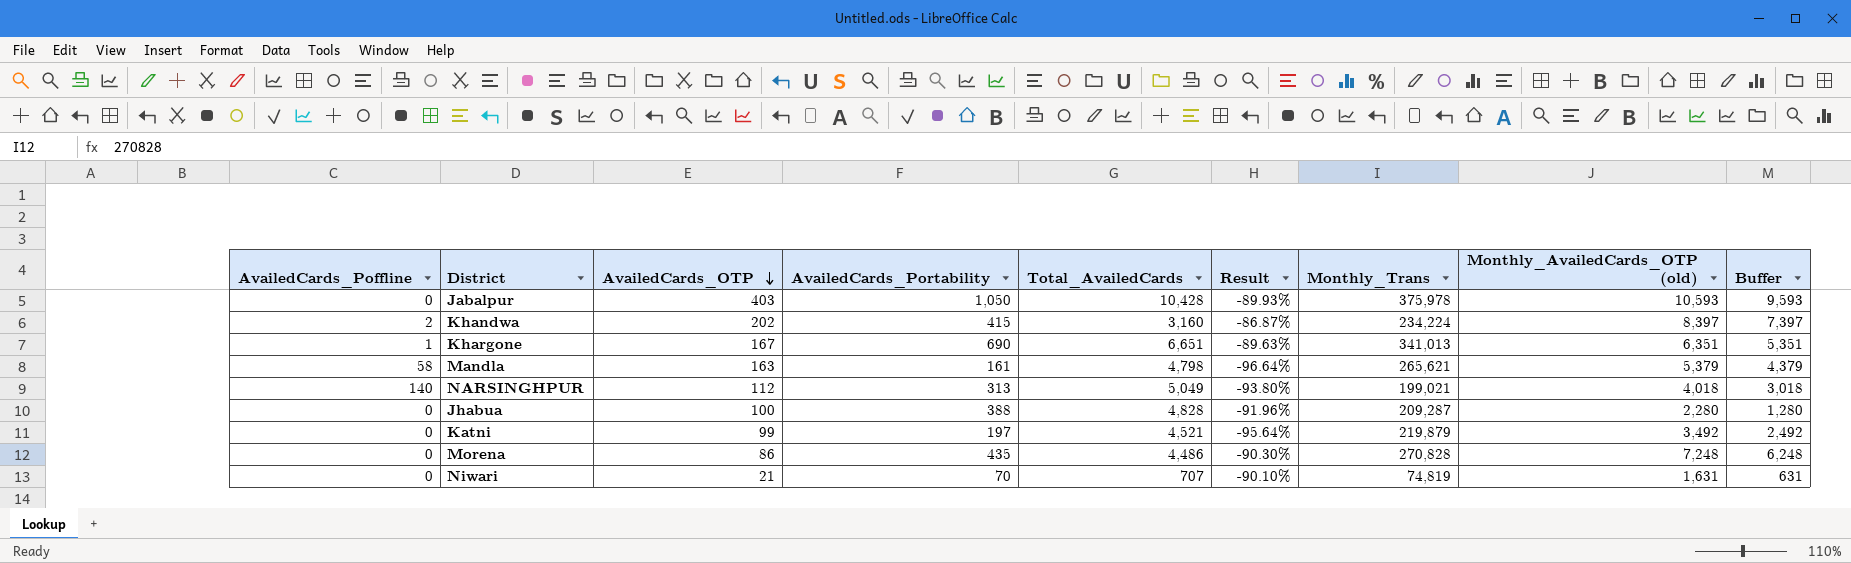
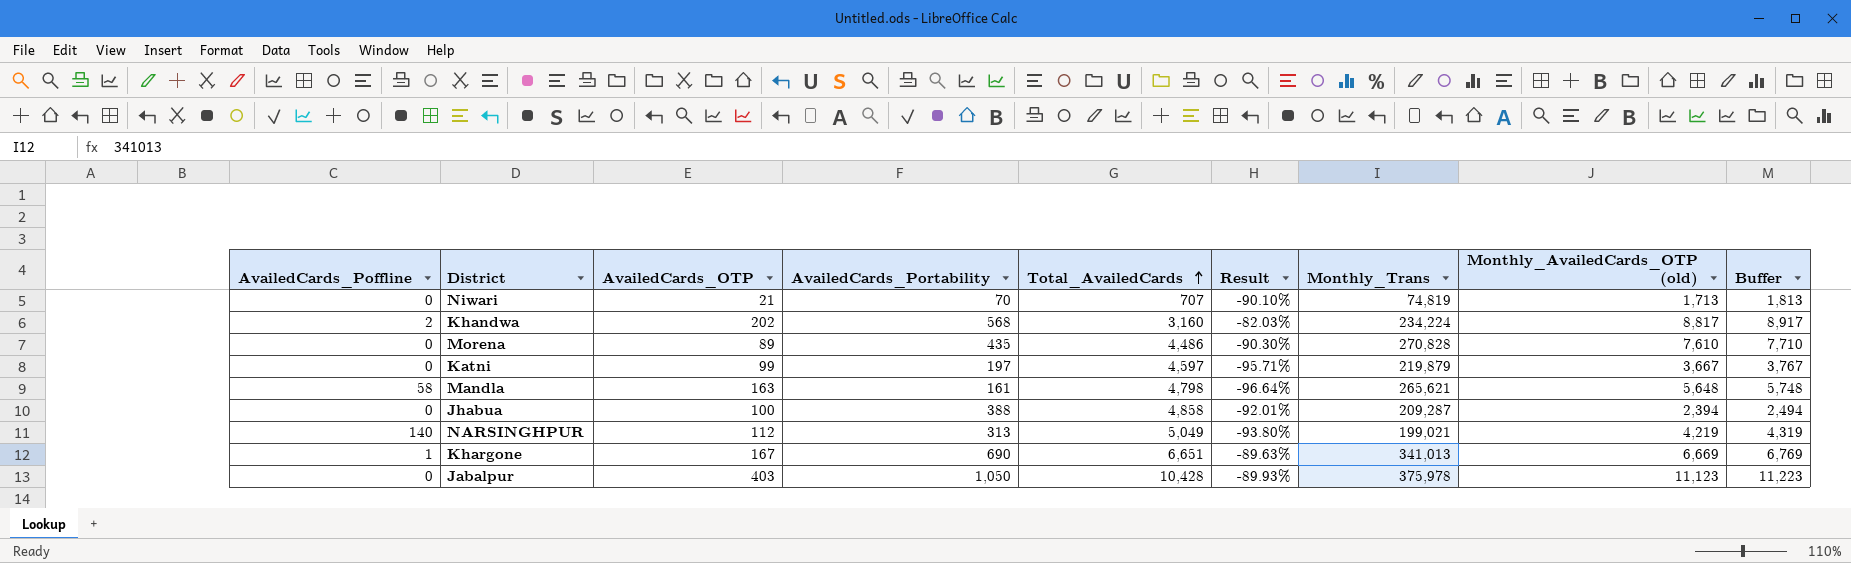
row order: AvailedCards_OTP descending -> Total_AvailedCards ascending
column Buffer | formula: [Monthly_AvailedCards_OTP (old)] - 1000 -> [Monthly_AvailedCards_OTP (old)] + 100
Niwari | Monthly_AvailedCards_OTP (old): 1,631 -> 1,713
Khandwa | AvailedCards_Portability: 415 -> 568
Khandwa | Result: -86.87% -> -82.03%
Khandwa | Monthly_AvailedCards_OTP (old): 8,397 -> 8,817
Morena | AvailedCards_OTP: 86 -> 89
Morena | Monthly_AvailedCards_OTP (old): 7,248 -> 7,610
Katni | Total_AvailedCards: 4,521 -> 4,597
Katni | Result: -95.64% -> -95.71%
Katni | Monthly_AvailedCards_OTP (old): 3,492 -> 3,667
Mandla | Monthly_AvailedCards_OTP (old): 5,379 -> 5,648
Jhabua | Total_AvailedCards: 4,828 -> 4,858
Jhabua | Result: -91.96% -> -92.01%
Jhabua | Monthly_AvailedCards_OTP (old): 2,280 -> 2,394
NARSINGHPUR | Monthly_AvailedCards_OTP (old): 4,018 -> 4,219
Khargone | Monthly_AvailedCards_OTP (old): 6,351 -> 6,669
Jabalpur | Monthly_AvailedCards_OTP (old): 10,593 -> 11,123

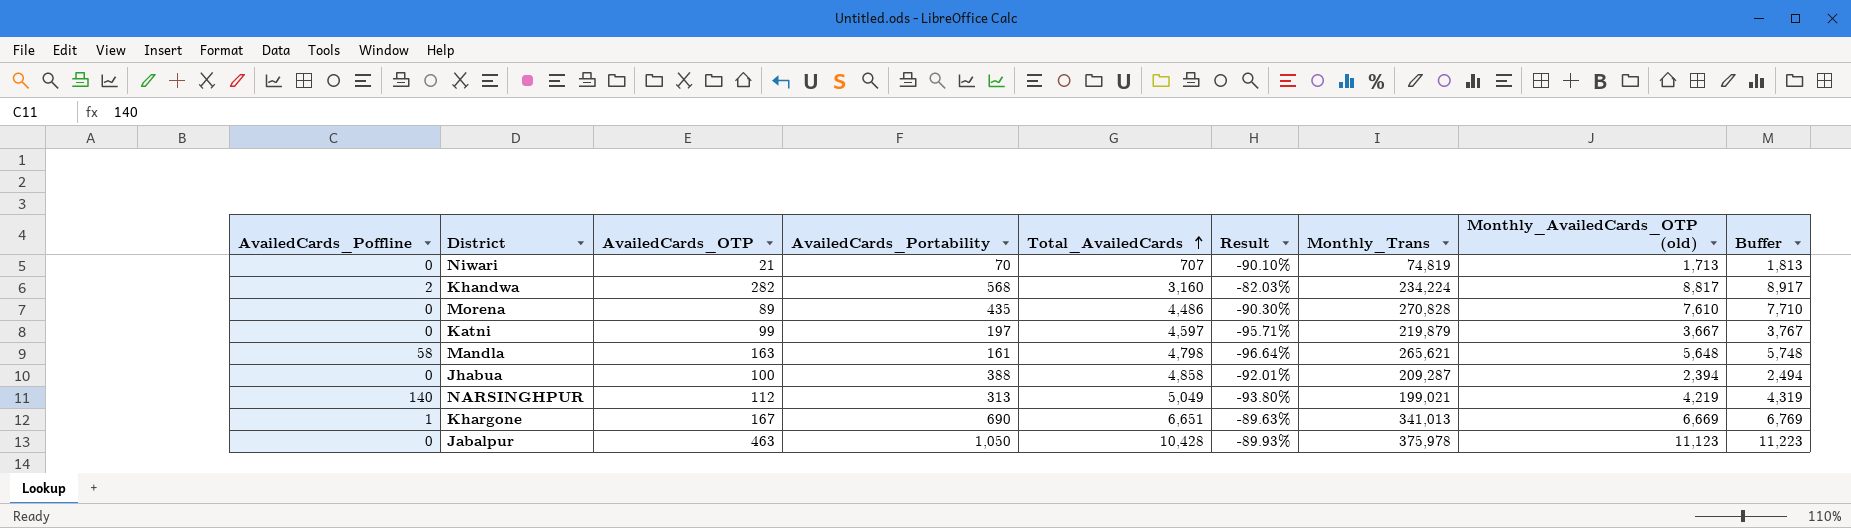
Khandwa | AvailedCards_OTP: 202 -> 282
Jabalpur | AvailedCards_OTP: 403 -> 463

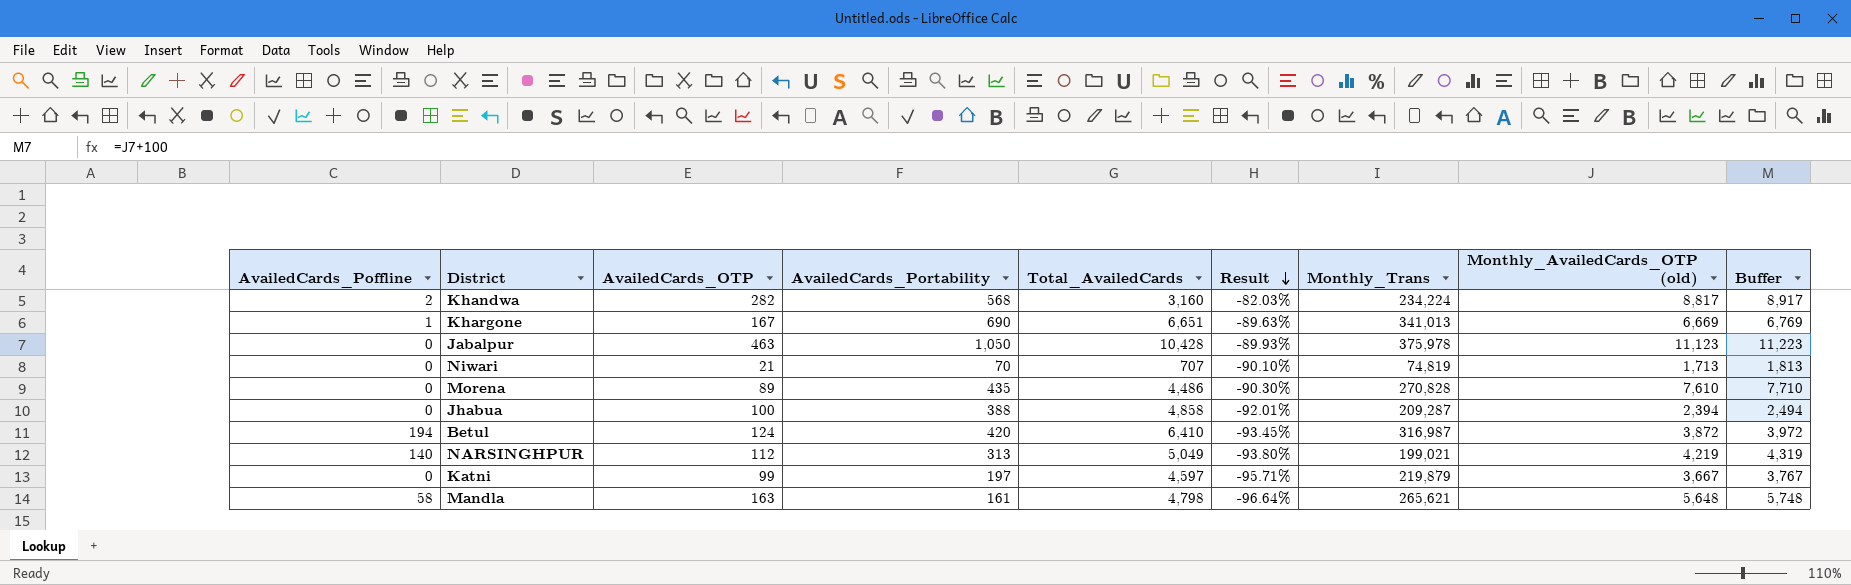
row order: Total_AvailedCards ascending -> Result descending
row Betul: none -> 194 | 124 | 420 | 6,410 | -93.45% | 316,987 | 3,872 | 3,972

